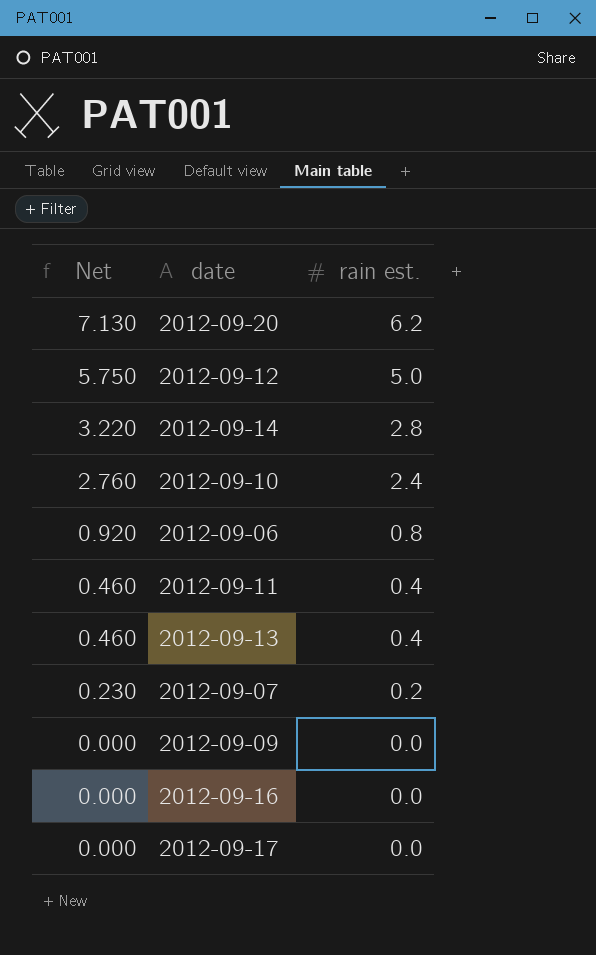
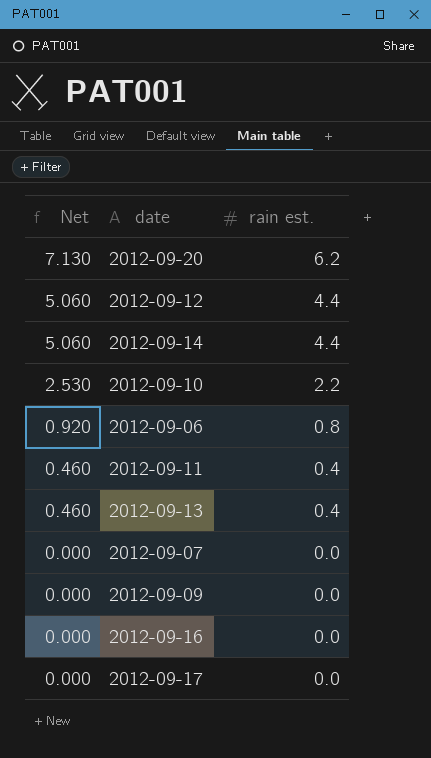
2012-09-12 | Net: 5.750 -> 5.060
2012-09-12 | rain est.: 5.0 -> 4.4
2012-09-14 | Net: 3.220 -> 5.060
2012-09-14 | rain est.: 2.8 -> 4.4
2012-09-10 | Net: 2.760 -> 2.530
2012-09-10 | rain est.: 2.4 -> 2.2
2012-09-07 | Net: 0.230 -> 0.000
2012-09-07 | rain est.: 0.2 -> 0.0

